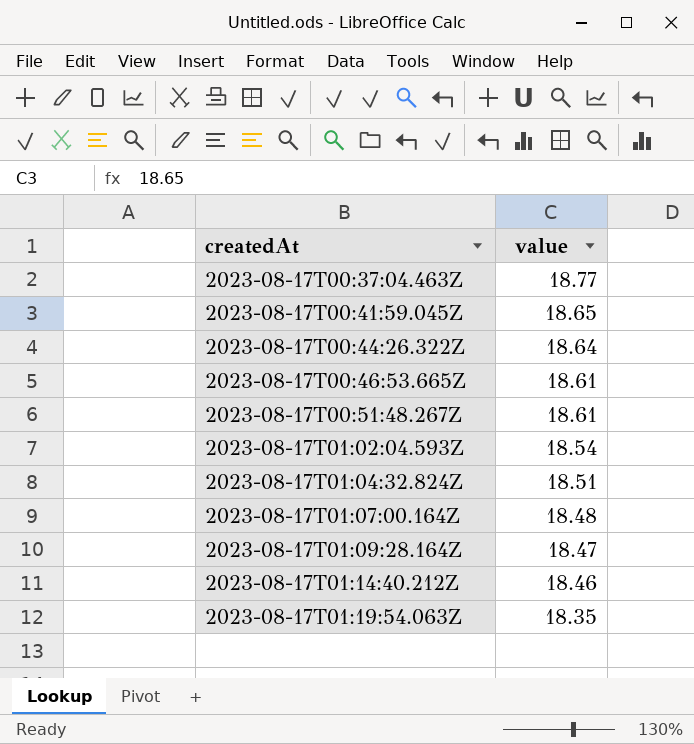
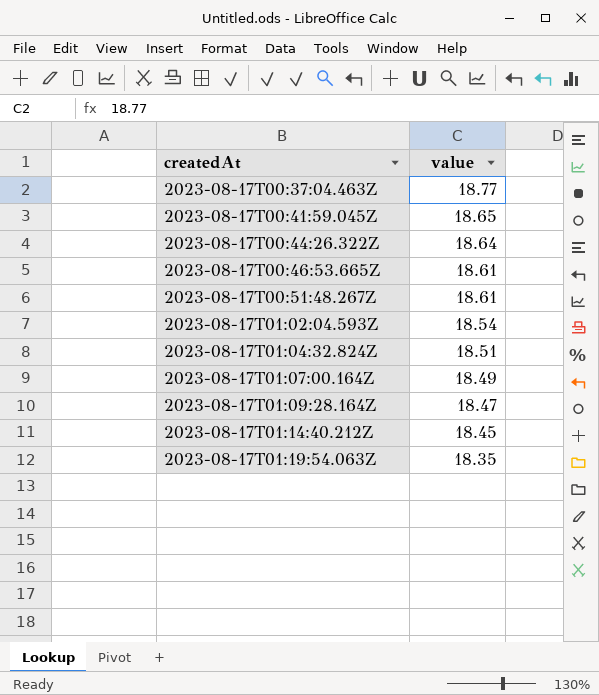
2023-08-17T01:07:00.164Z | value: 18.48 -> 18.49
2023-08-17T01:14:40.212Z | value: 18.46 -> 18.45

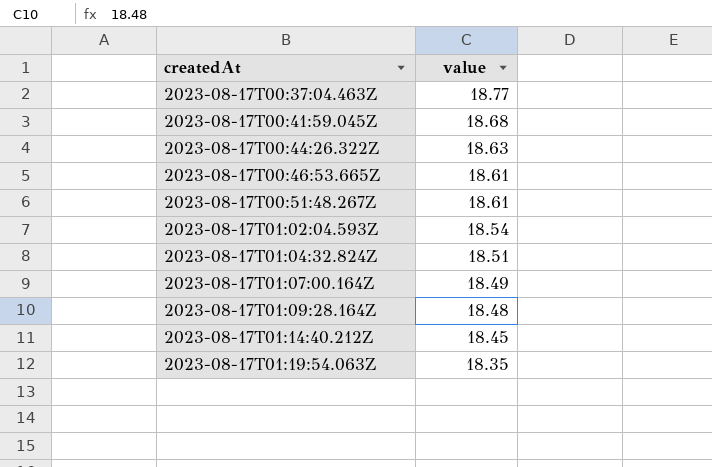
2023-08-17T00:41:59.045Z | value: 18.65 -> 18.68
2023-08-17T00:44:26.322Z | value: 18.64 -> 18.63
2023-08-17T01:09:28.164Z | value: 18.47 -> 18.48

